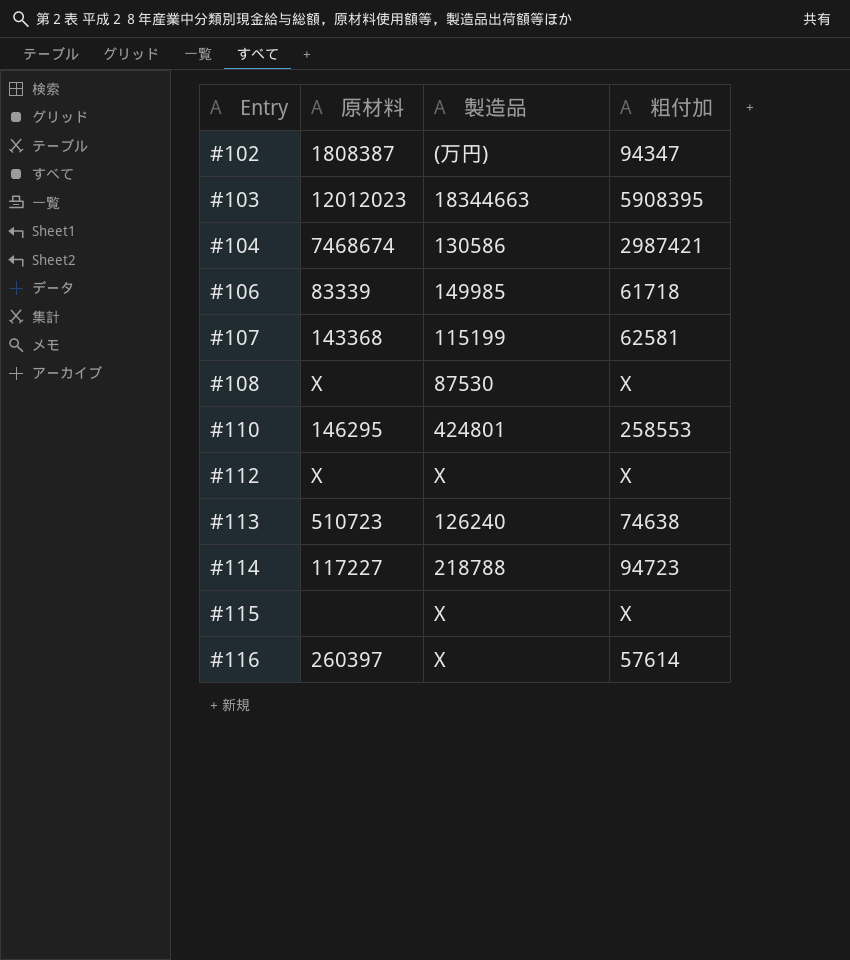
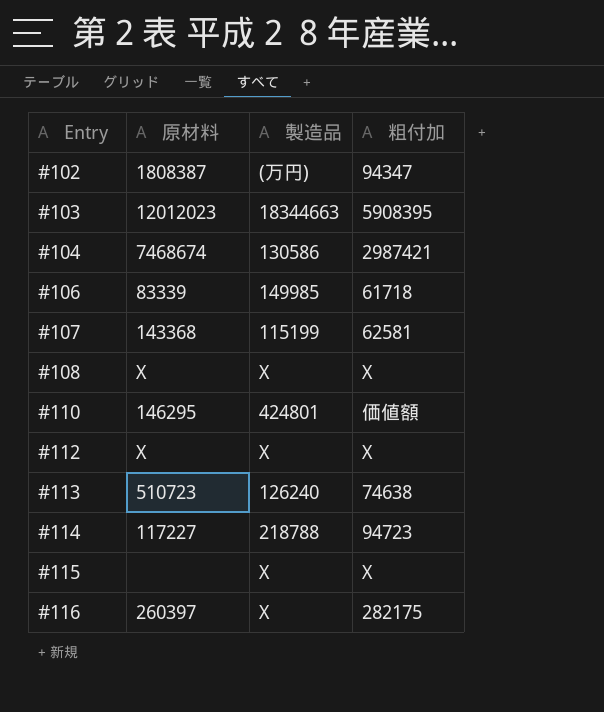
#108 | 製造品: 87530 -> X
#110 | 粗付加: 258553 -> 価値額
#116 | 粗付加: 57614 -> 282175

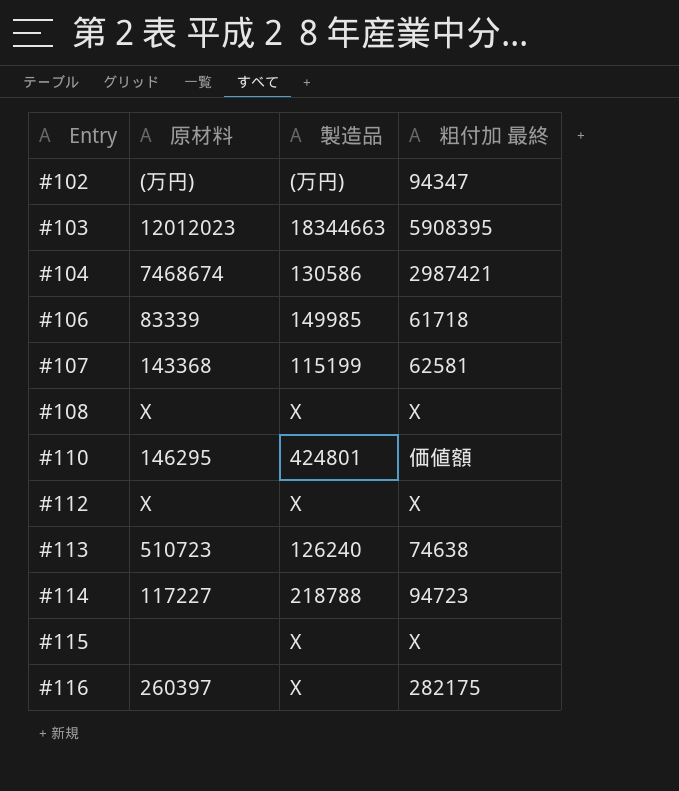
column name: 粗付加 -> 粗付加 最終
#102 | 原材料: 1808387 -> (万円)

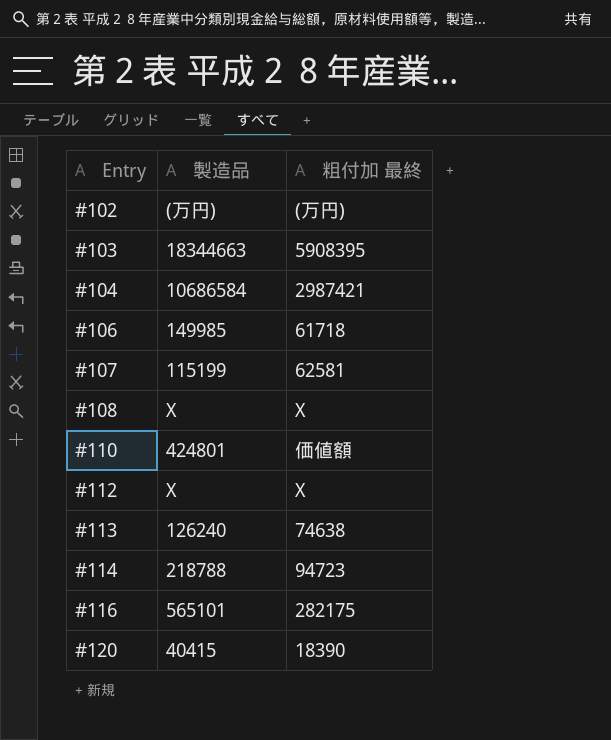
column 原材料 | position: 2 -> none
row #115: none | X | X -> none
#102 | 粗付加 最終: 94347 -> (万円)
#104 | 製造品: 130586 -> 10686584
#116 | 製造品: X -> 565101
row #120: none -> 40415 | 18390

